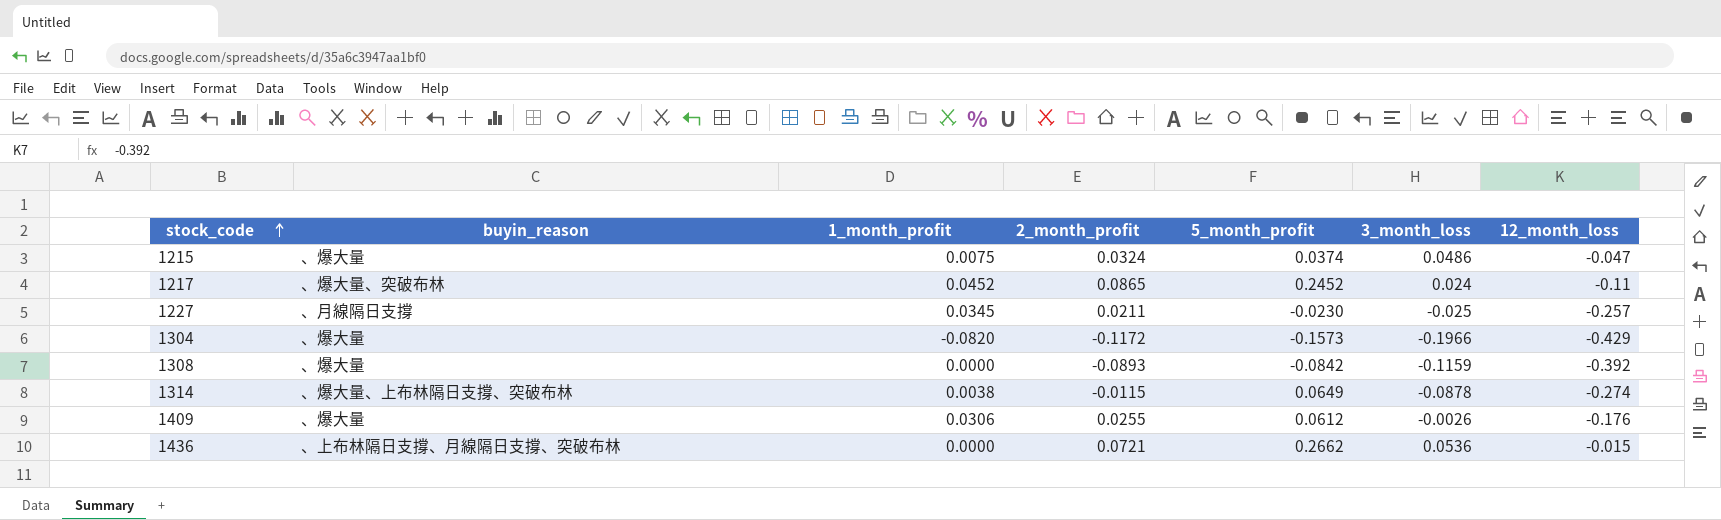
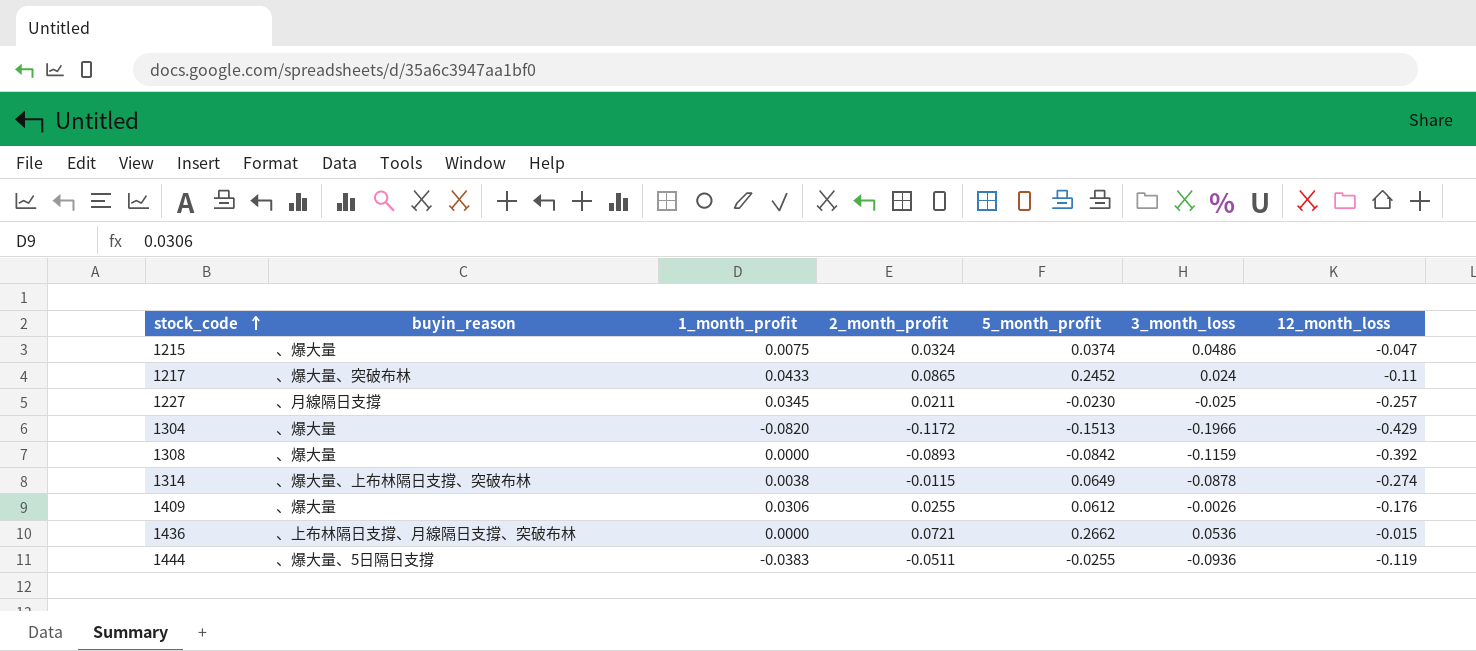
1217 | 1_month_profit: 0.0452 -> 0.0433
1304 | 5_month_profit: -0.1573 -> -0.1513
row 1444: none -> 、爆大量、5日隔日支撐 | -0.0383 | -0.0511 | -0.0255 | -0.0936 | -0.119

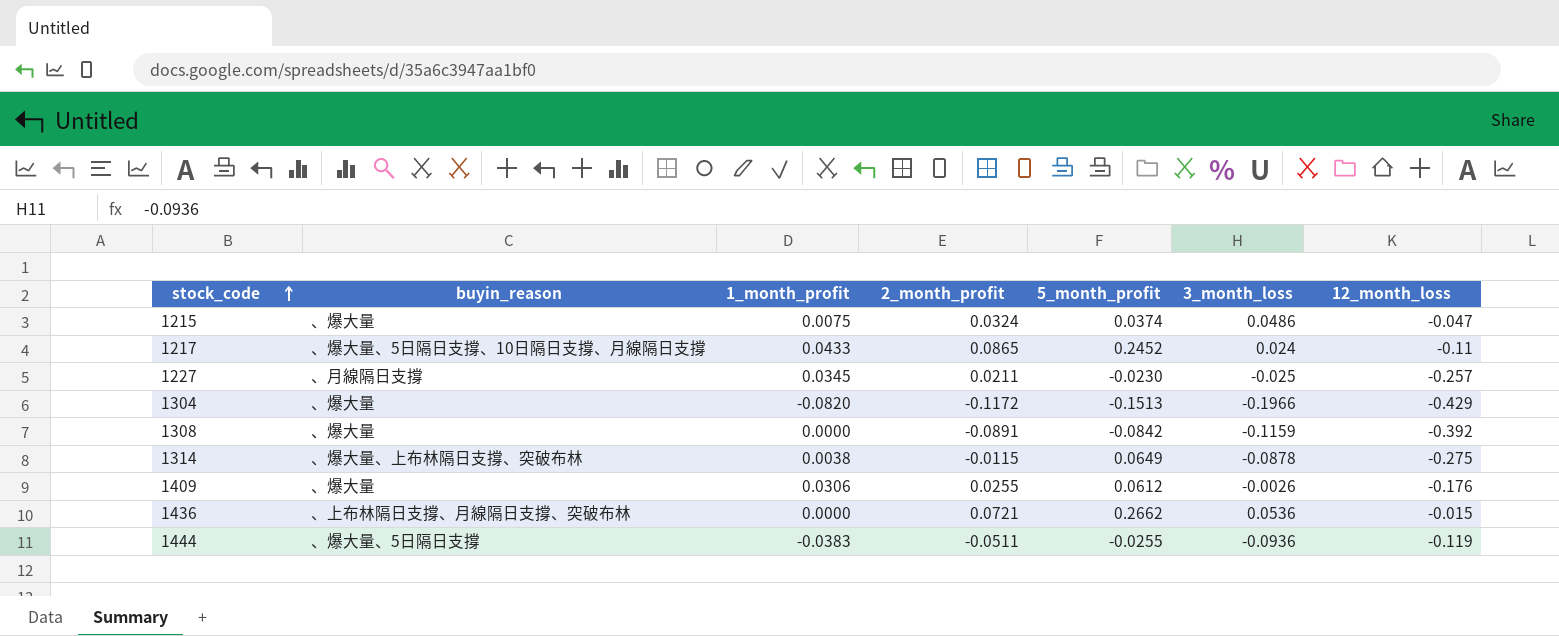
1217 | buyin_reason: 、爆大量、突破布林 -> 、爆大量、5日隔日支撐、10日隔日支撐、月線隔日支撐
1308 | 2_month_profit: -0.0893 -> -0.0891
1314 | 12_month_loss: -0.274 -> -0.275

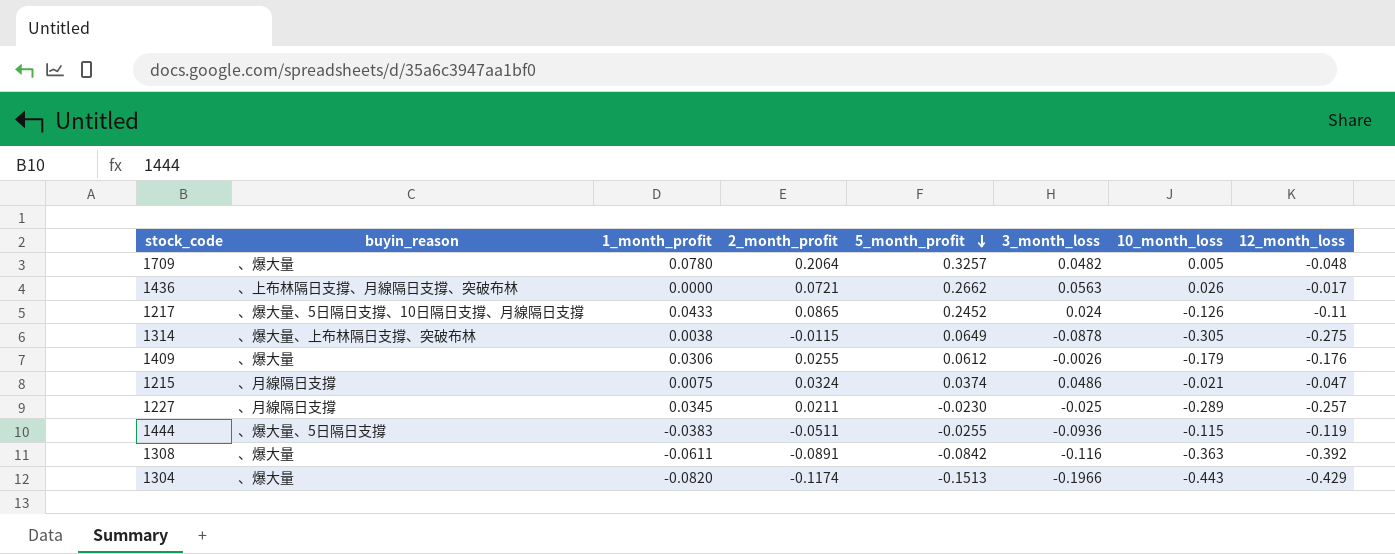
row order: stock_code ascending -> 5_month_profit descending
column 10_month_loss | position: none -> 7
row 1709: none -> 、爆大量 | 0.0780 | 0.2064 | 0.3257 | 0.0482 | 0.005 | -0.048
1436 | 3_month_loss: 0.0536 -> 0.0563
1436 | 12_month_loss: -0.015 -> -0.017
1215 | buyin_reason: 、爆大量 -> 、月線隔日支撐
1308 | 1_month_profit: 0.0000 -> -0.0611
1308 | 3_month_loss: -0.1159 -> -0.116
1304 | 2_month_profit: -0.1172 -> -0.1174

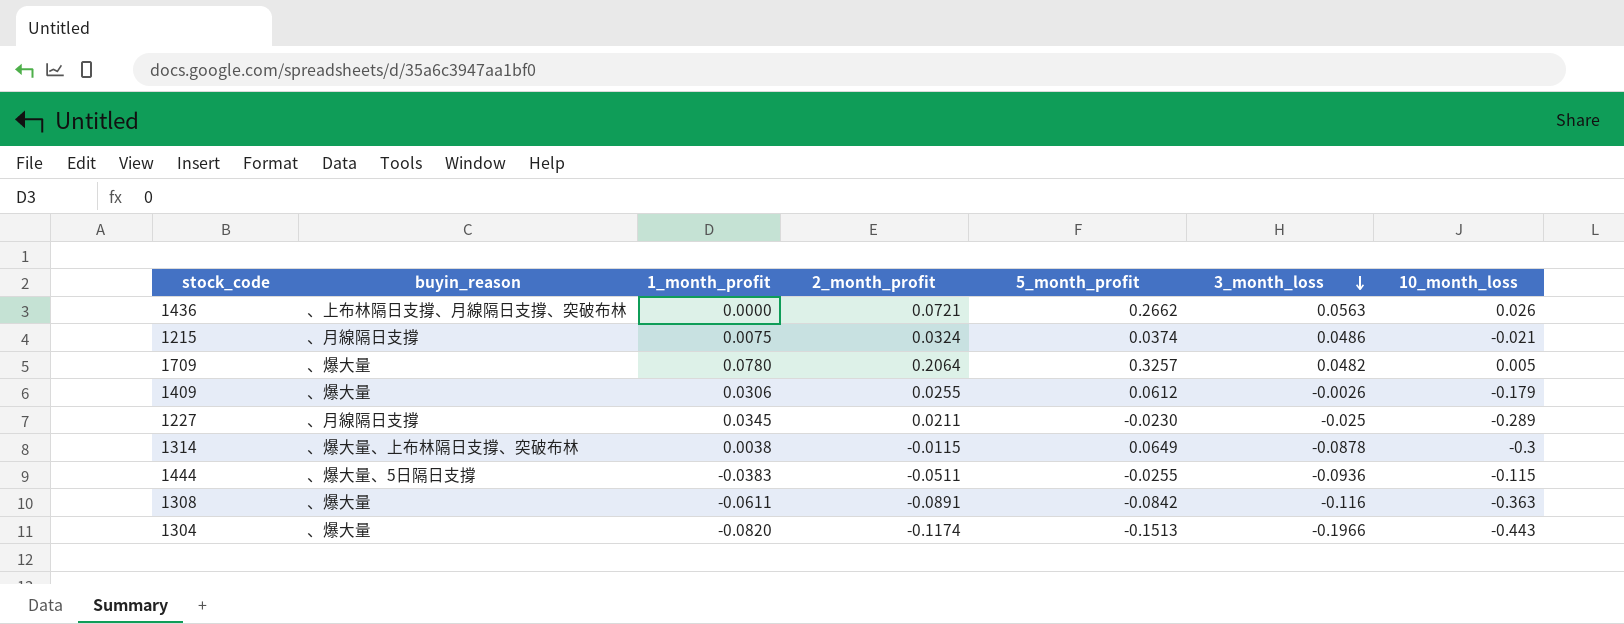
row order: 5_month_profit descending -> 3_month_loss descending
column 12_month_loss | position: 8 -> none
row 1217: 、爆大量、5日隔日支撐、10日隔日支撐、月線隔日支撐 | 0.0433 | 0.0865 | 0.2452 | 0.024 | -0.126 | -0.11 -> none
1314 | 10_month_loss: -0.305 -> -0.3

